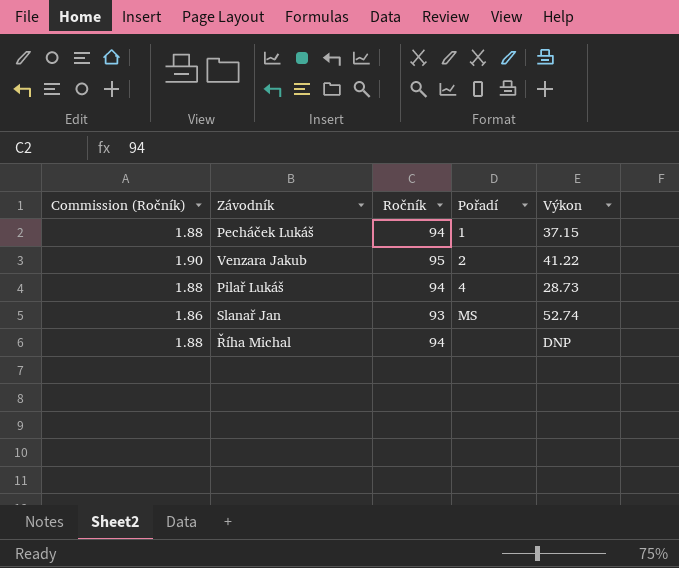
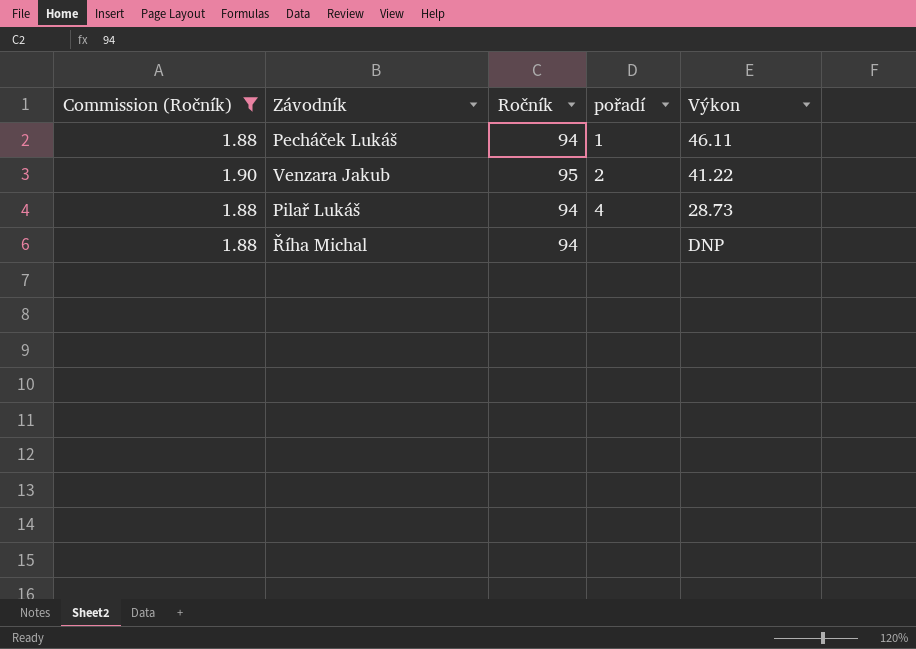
filter: none -> Commission (Ročník) != 1.86
column name: Pořadí -> pořadí
Pecháček Lukáš | Výkon: 37.15 -> 46.11

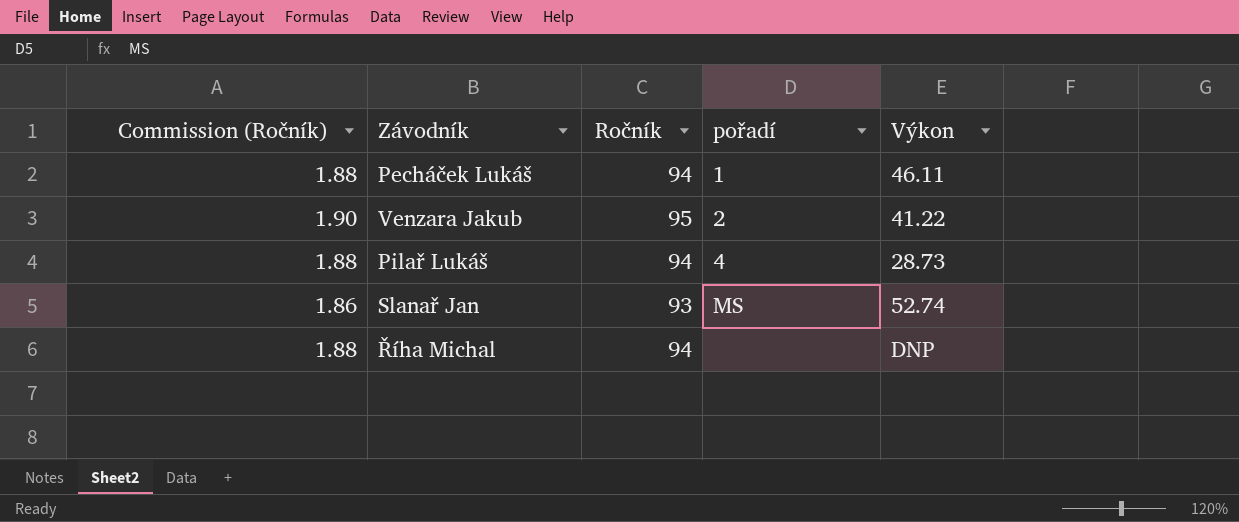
filter: Commission (Ročník) != 1.86 -> none

